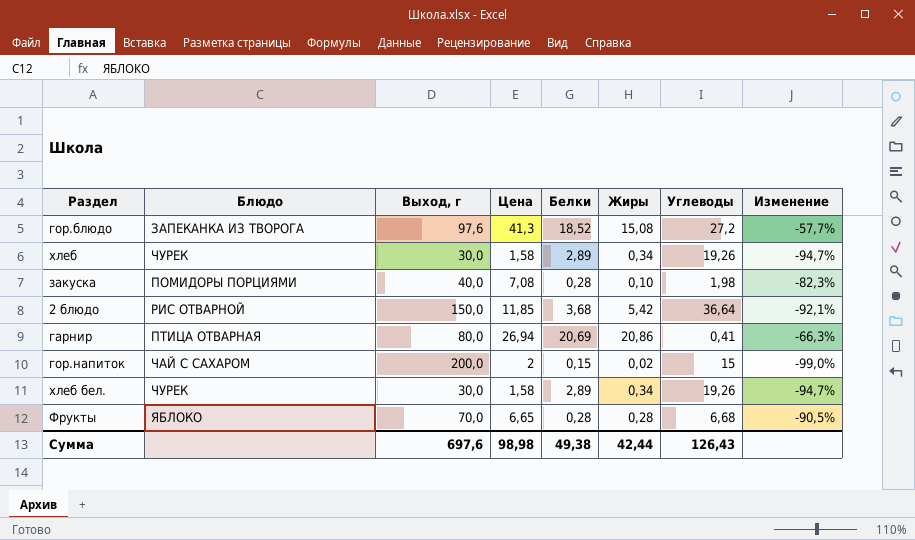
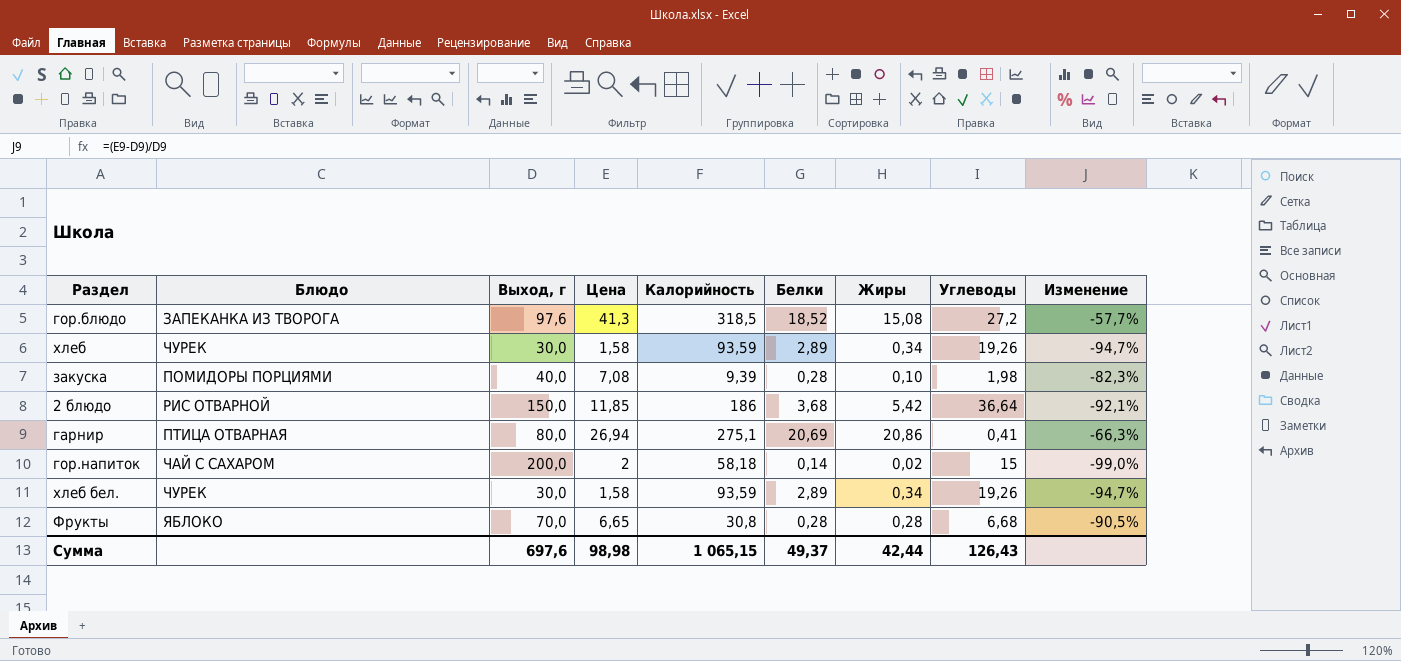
column Калорийность | position: none -> 5
гор.напиток | Белки: 0,15 -> 0,14
Сумма | Белки: 49,38 -> 49,37

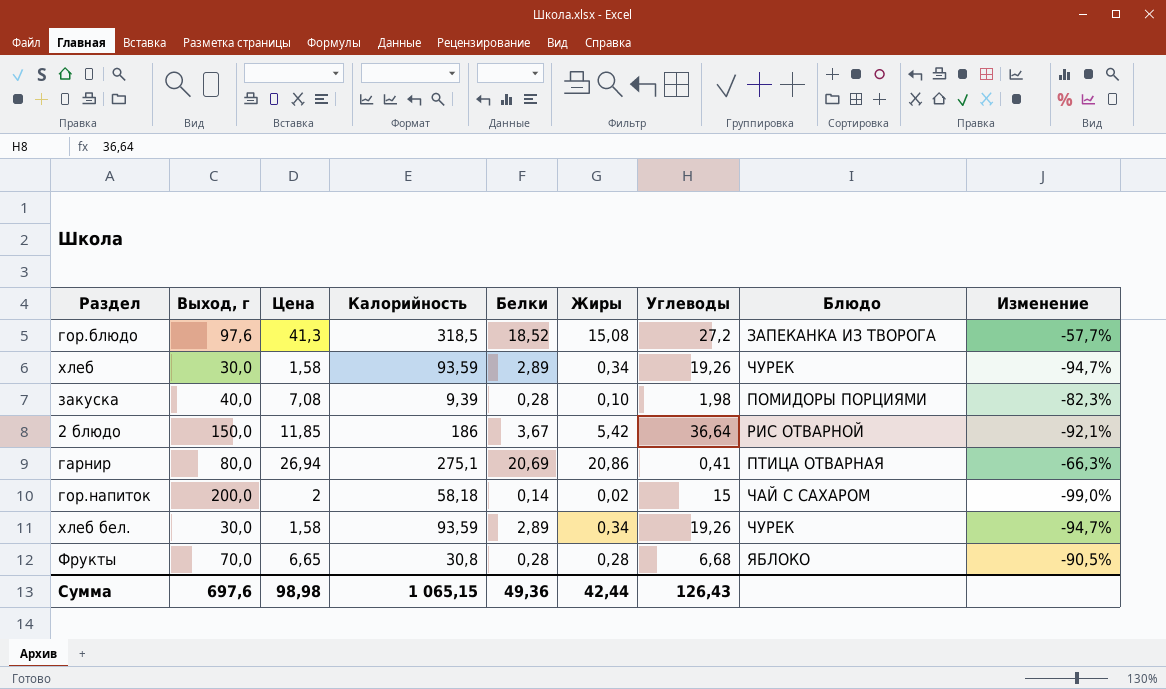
column Блюдо | position: 2 -> 8
2 блюдо | Белки: 3,68 -> 3,67
Сумма | Белки: 49,37 -> 49,36

